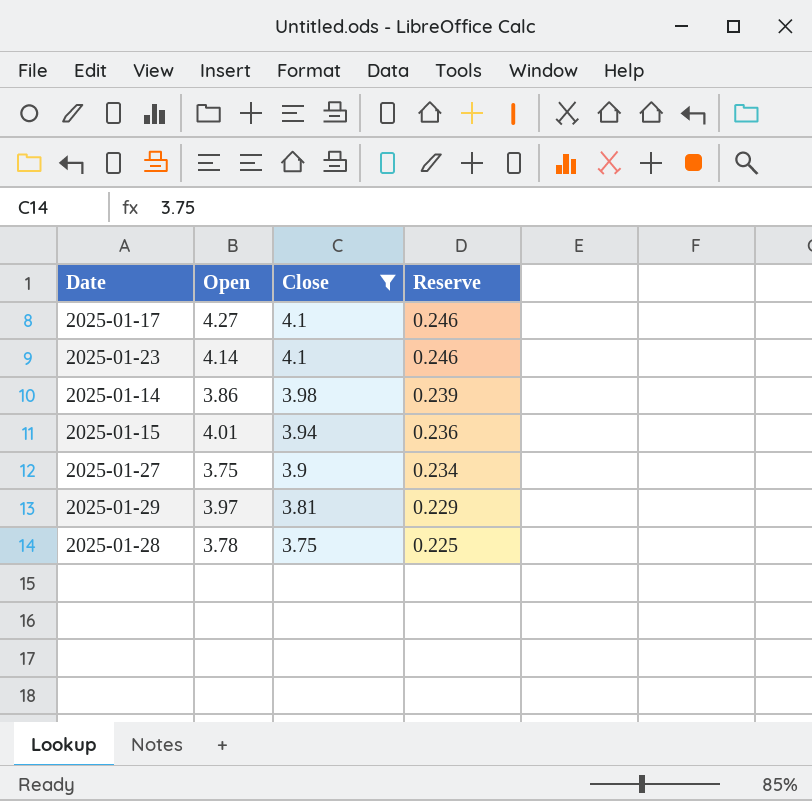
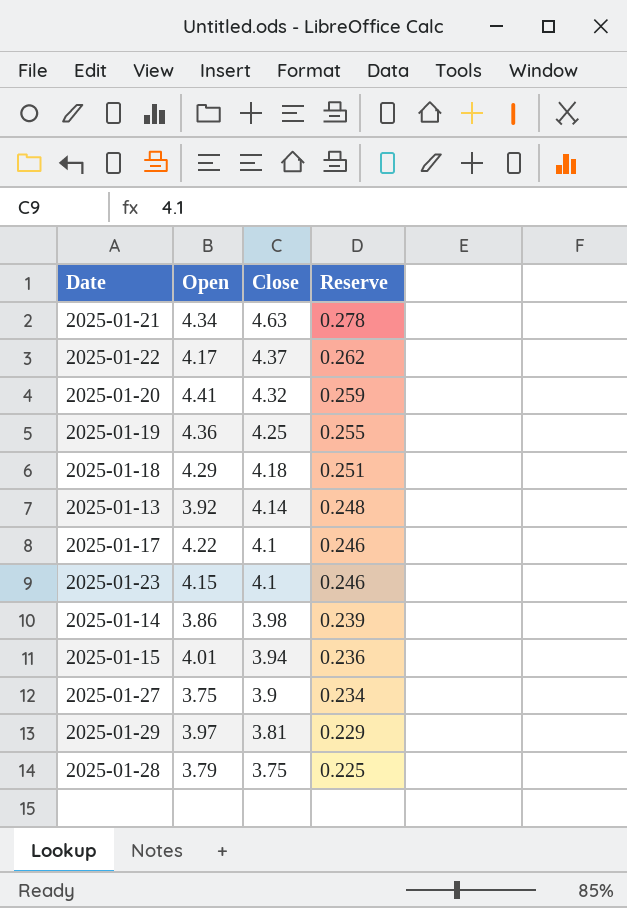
filter: Close <= 4.1 -> none
2025-01-17 | Open: 4.27 -> 4.22
2025-01-23 | Open: 4.14 -> 4.15
2025-01-28 | Open: 3.78 -> 3.79

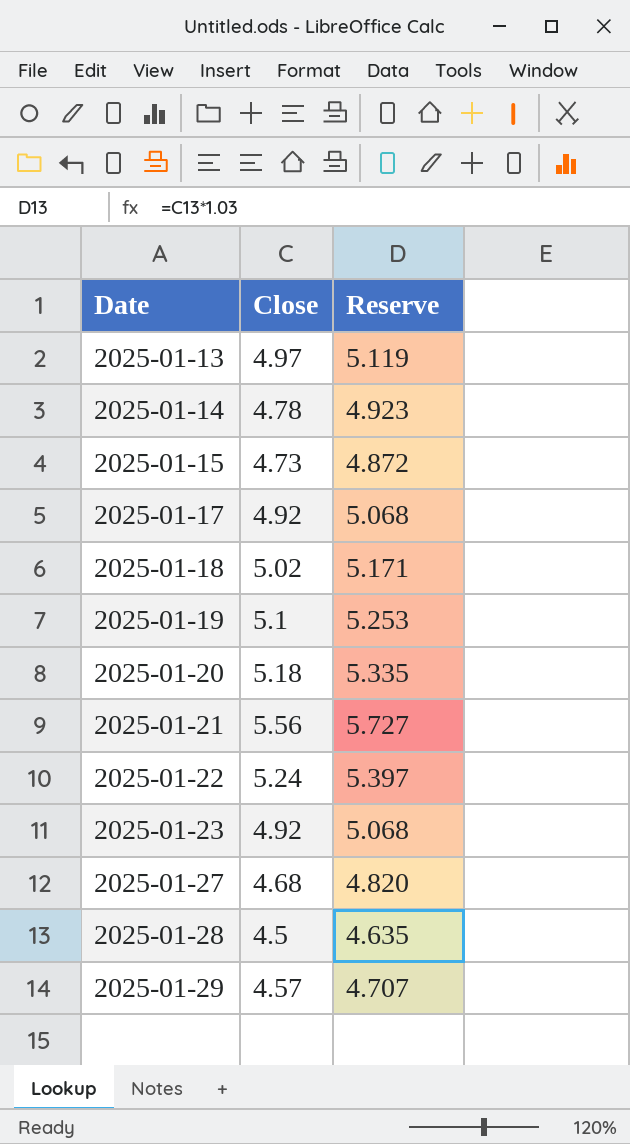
row order: Close descending -> Date ascending
column Open | position: 2 -> none
column Reserve | formula: [Close] * 0.06 -> [Close] * 1.03
2025-01-13 | Close: 4.14 -> 4.97
2025-01-14 | Close: 3.98 -> 4.78
2025-01-15 | Close: 3.94 -> 4.73
2025-01-17 | Close: 4.1 -> 4.92
2025-01-18 | Close: 4.18 -> 5.02
2025-01-19 | Close: 4.25 -> 5.1
2025-01-20 | Close: 4.32 -> 5.18
2025-01-21 | Close: 4.63 -> 5.56
2025-01-22 | Close: 4.37 -> 5.24
2025-01-23 | Close: 4.1 -> 4.92
2025-01-27 | Close: 3.9 -> 4.68
2025-01-28 | Close: 3.75 -> 4.5
2025-01-29 | Close: 3.81 -> 4.57

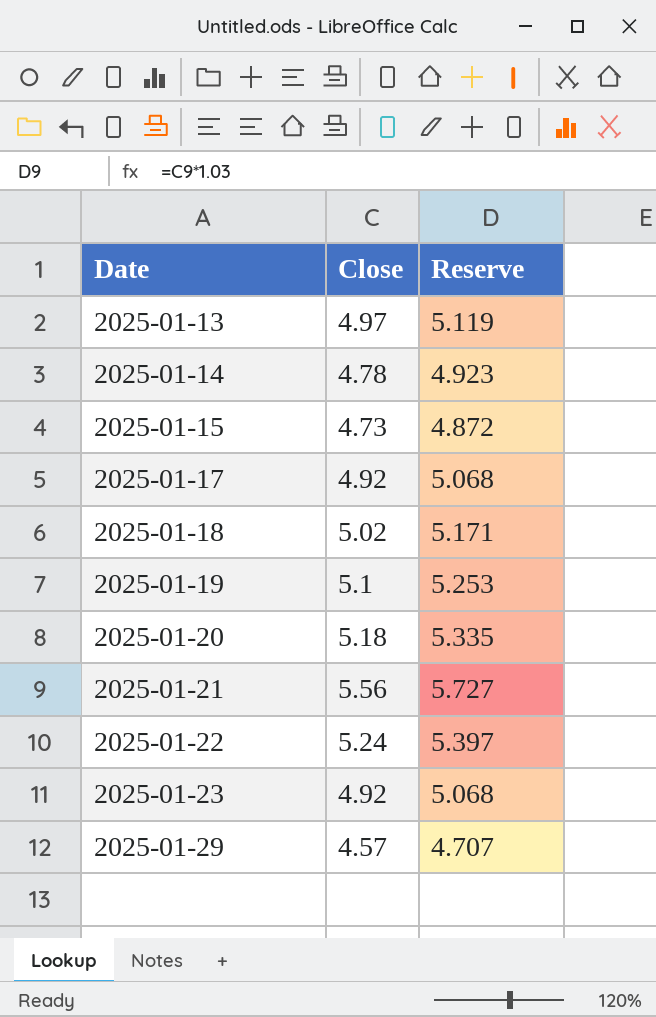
row 2025-01-27: 4.68 | 4.820 -> none
row 2025-01-28: 4.5 | 4.635 -> none

